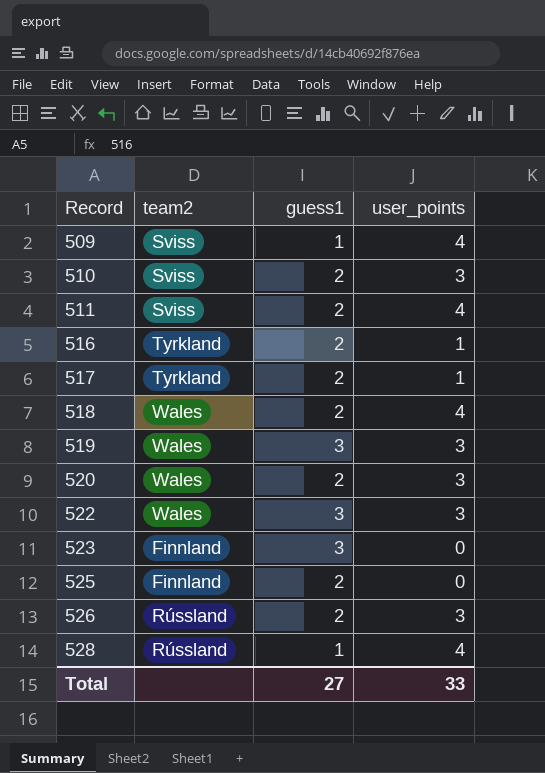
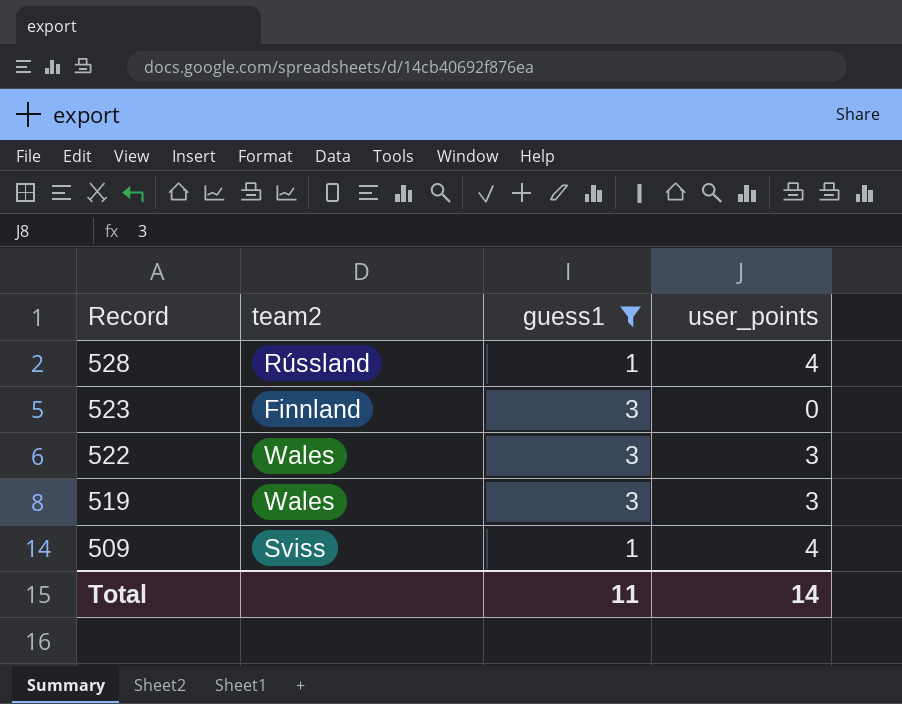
filter: none -> guess1 != 2
row order: Record ascending -> Record descending
Total | guess1: 27 -> 11
Total | user_points: 33 -> 14

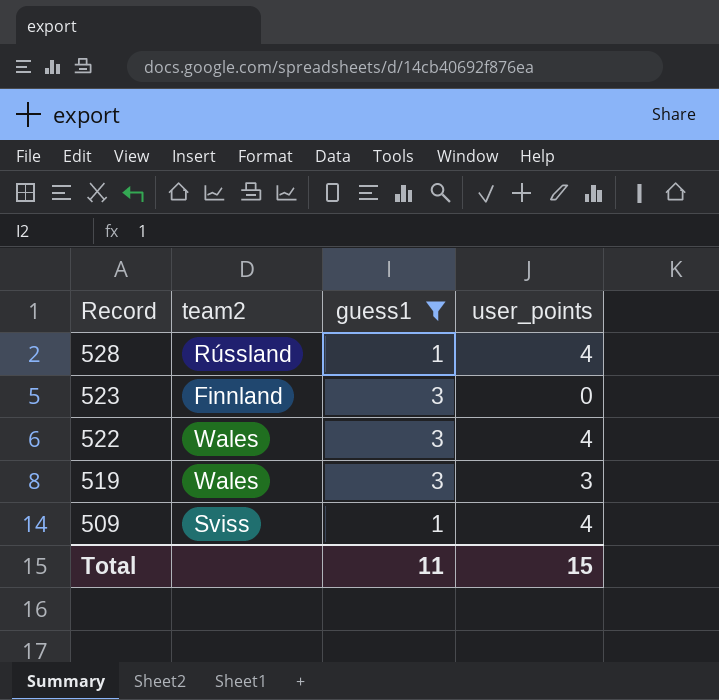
522 | user_points: 3 -> 4
Total | user_points: 14 -> 15

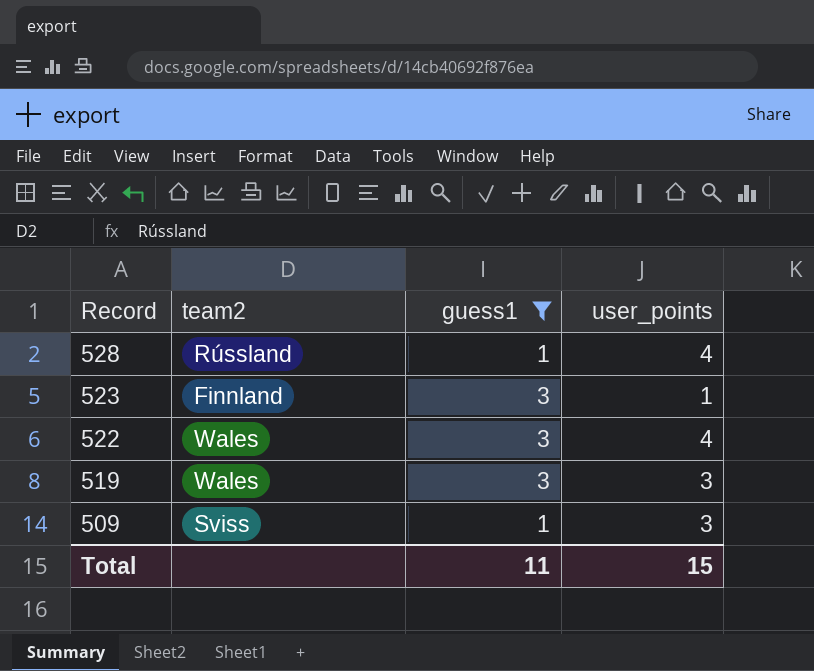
523 | user_points: 0 -> 1
509 | user_points: 4 -> 3

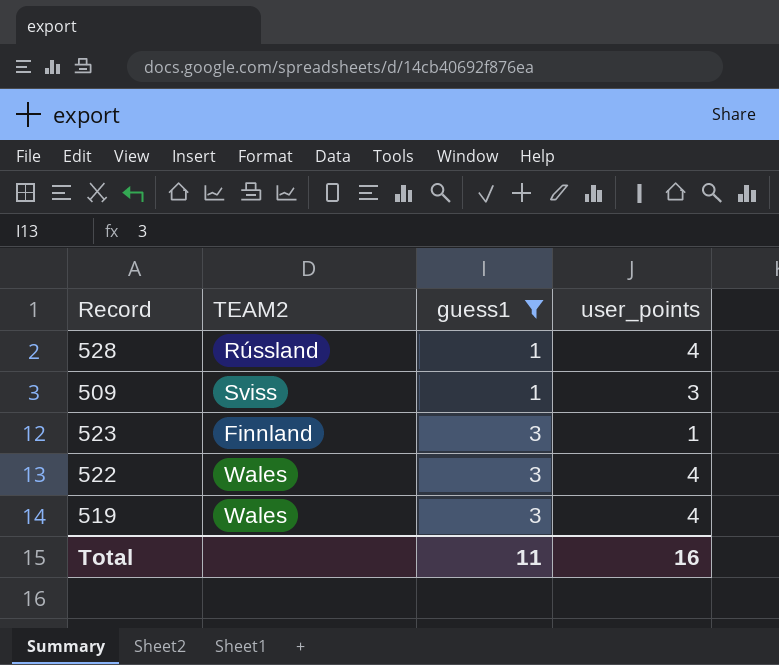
row order: Record descending -> guess1 ascending
column name: team2 -> TEAM2
519 | user_points: 3 -> 4
Total | user_points: 15 -> 16

